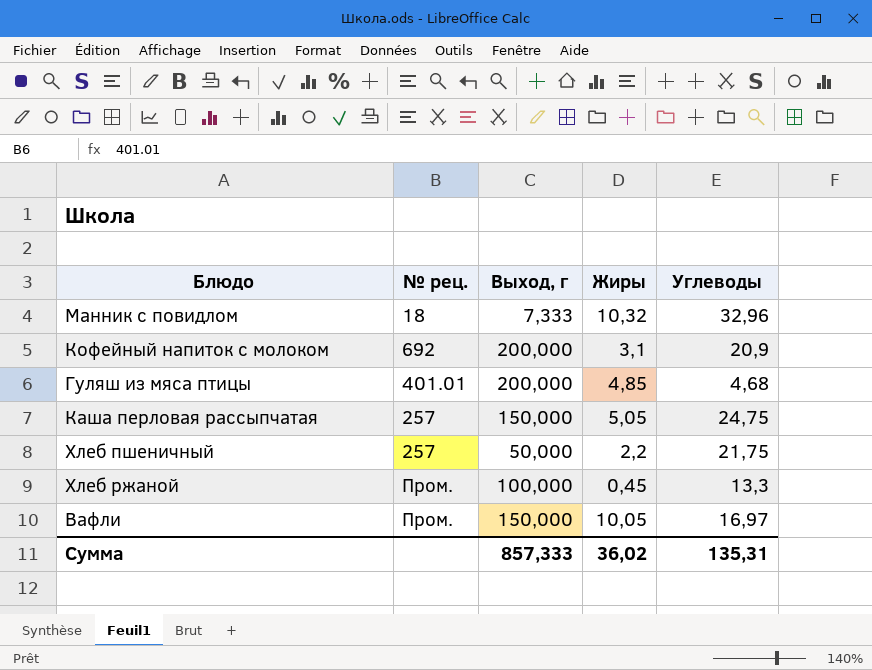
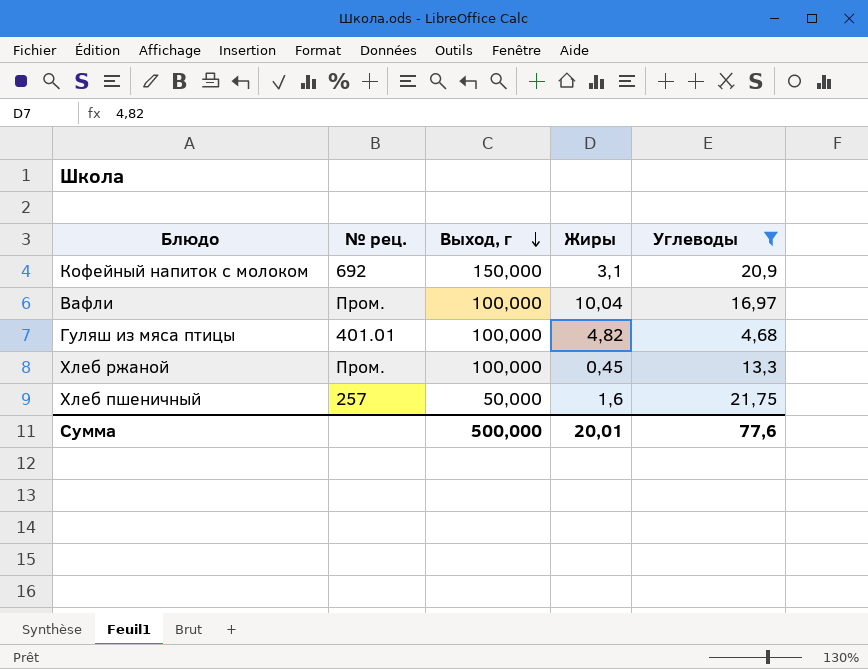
filter: none -> Углеводы <= 21,75
row order: none -> Выход, г descending
Кофейный напиток с молоком | Выход, г: 200,000 -> 150,000
Вафли | Выход, г: 150,000 -> 100,000
Вафли | Жиры: 10,05 -> 10,04
Гуляш из мяса птицы | Выход, г: 200,000 -> 100,000
Гуляш из мяса птицы | Жиры: 4,85 -> 4,82
Хлеб пшеничный | Жиры: 2,2 -> 1,6
Сумма | Выход, г: 857,333 -> 500,000
Сумма | Жиры: 36,02 -> 20,01
Сумма | Углеводы: 135,31 -> 77,6

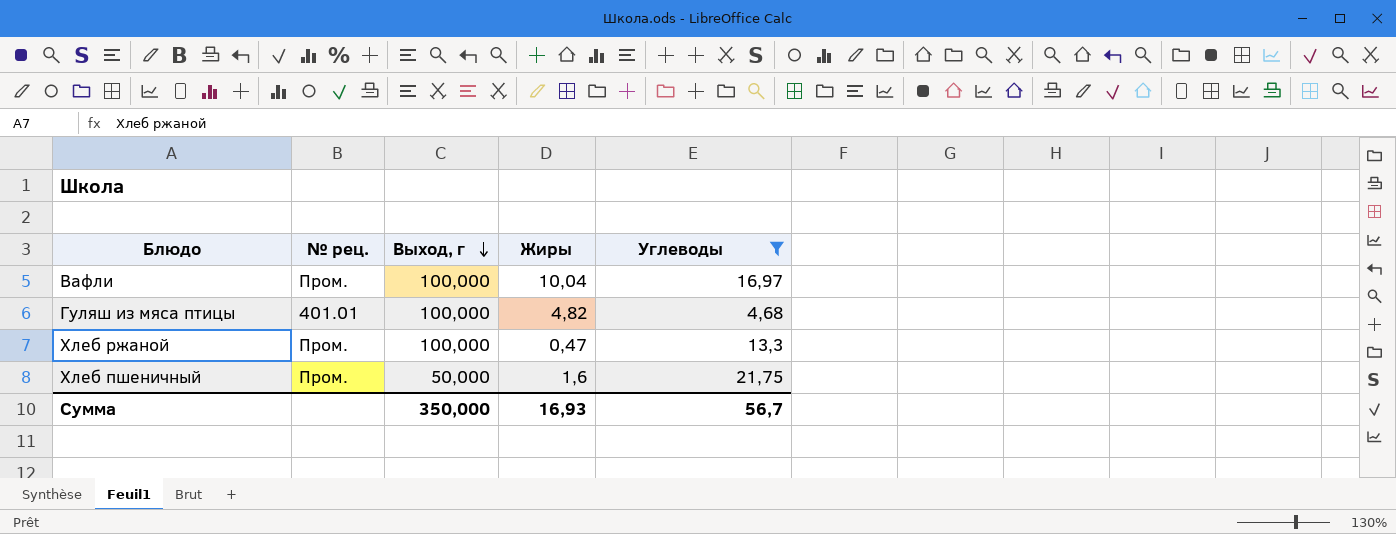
row Кофейный напиток с молоком: 692 | 150,000 | 3,1 | 20,9 -> none
Хлеб ржаной | Жиры: 0,45 -> 0,47
Хлеб пшеничный | № рец.: 257 -> Пром.
Сумма | Выход, г: 500,000 -> 350,000
Сумма | Жиры: 20,01 -> 16,93
Сумма | Углеводы: 77,6 -> 56,7

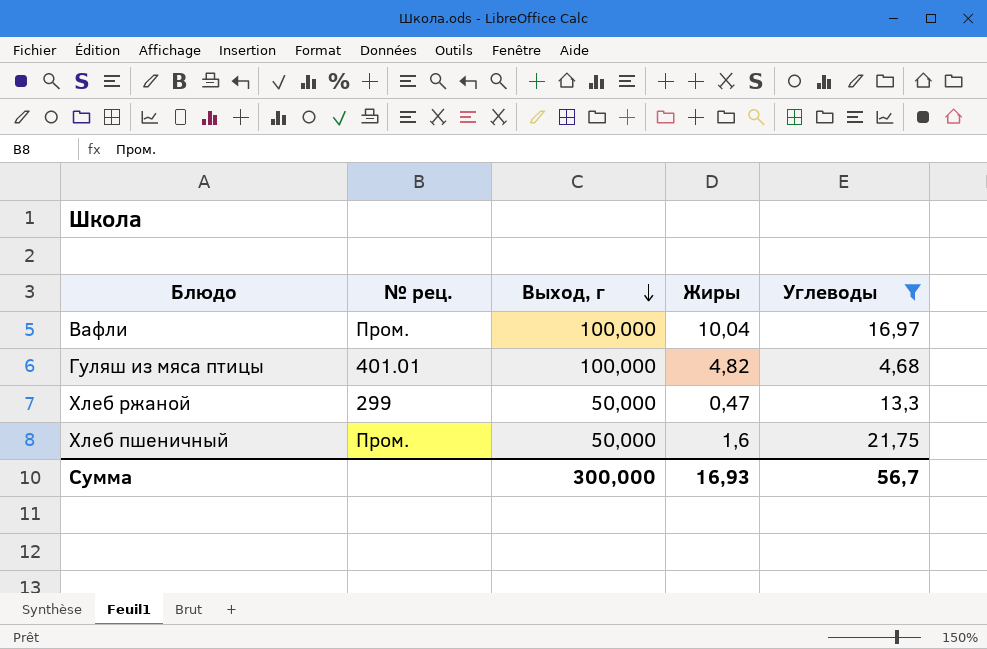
Хлеб ржаной | № рец.: Пром. -> 299
Хлеб ржаной | Выход, г: 100,000 -> 50,000
Сумма | Выход, г: 350,000 -> 300,000

